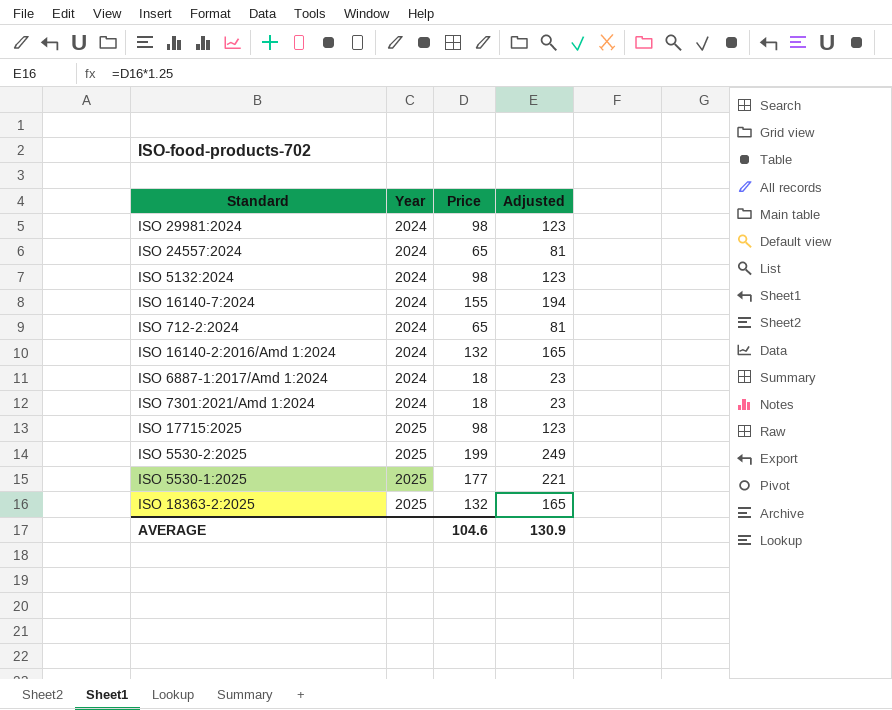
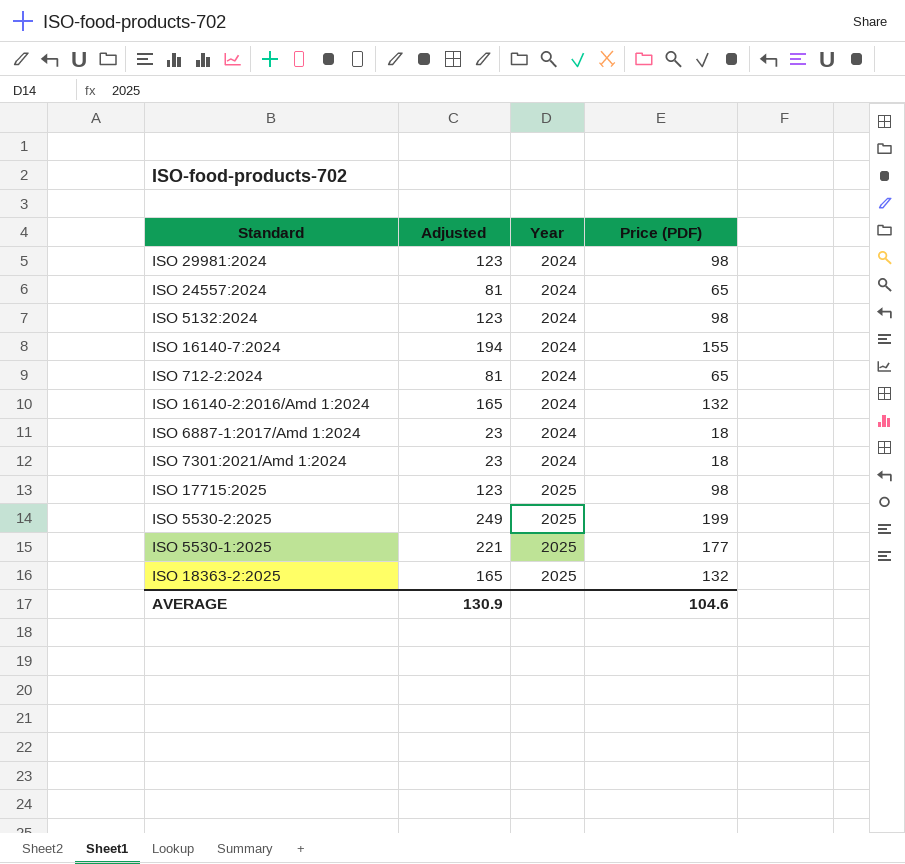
column Adjusted | position: 4 -> 2
column name: Price -> Price (PDF)

